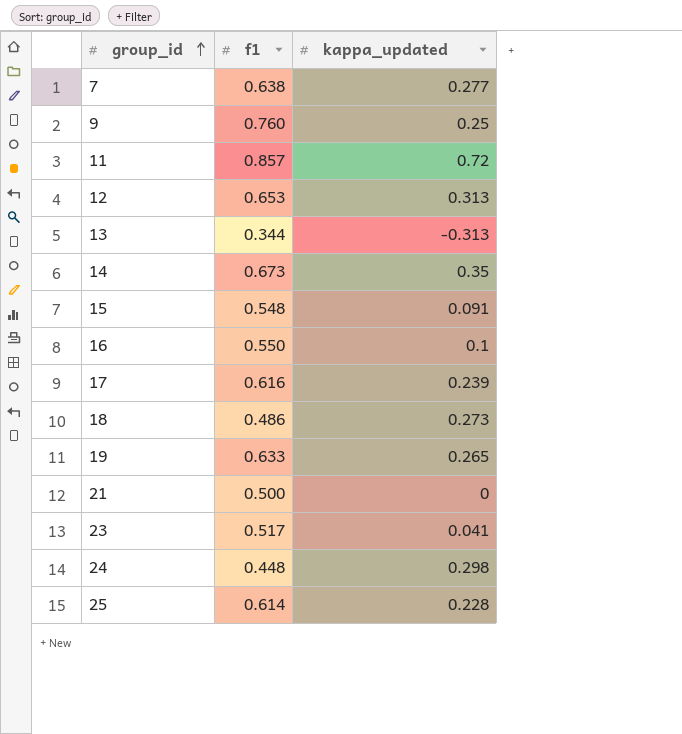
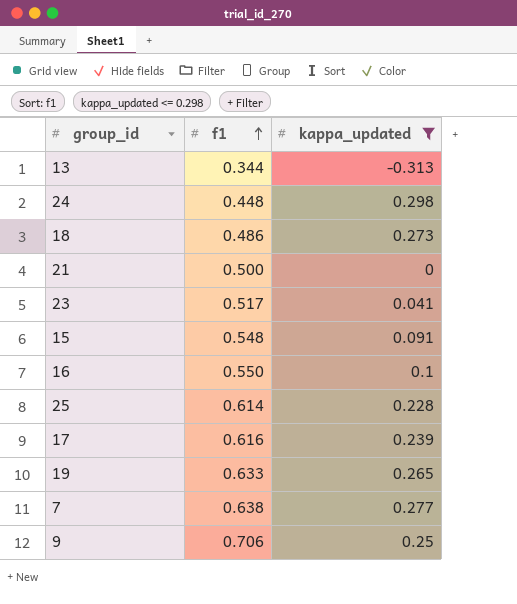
filter: none -> kappa_updated <= 0.298
row order: group_id ascending -> f1 ascending
9 | f1: 0.760 -> 0.706

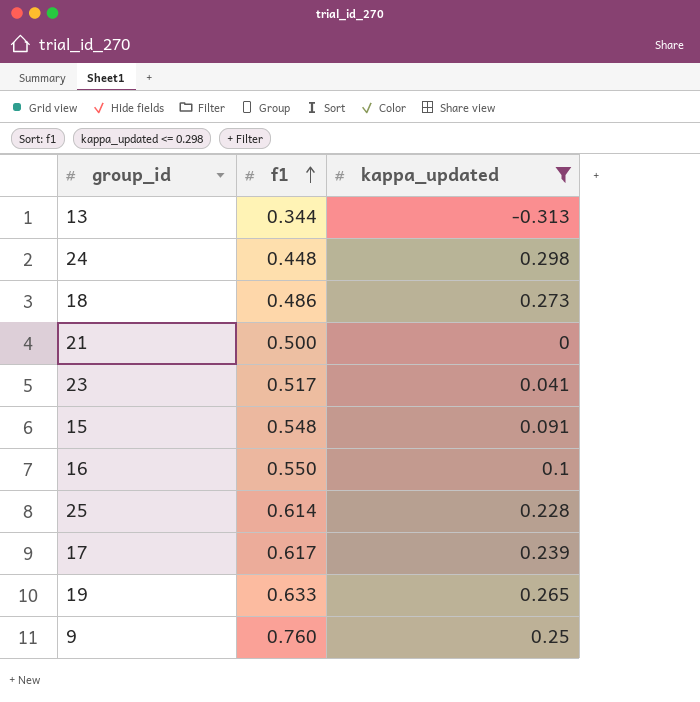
row 7: 0.638 | 0.277 -> none
17 | f1: 0.616 -> 0.617
9 | f1: 0.706 -> 0.760

